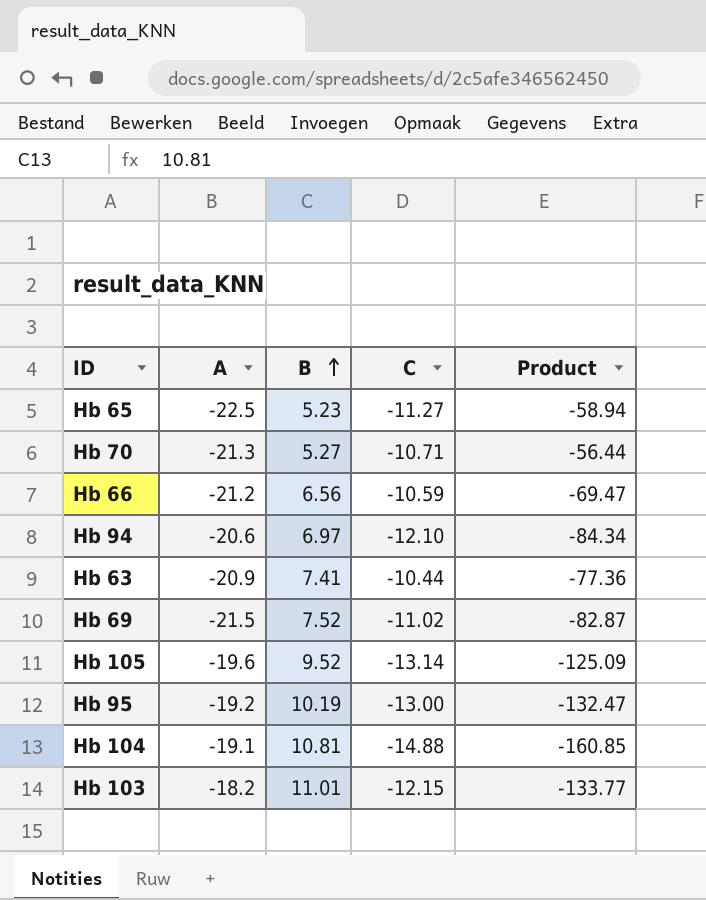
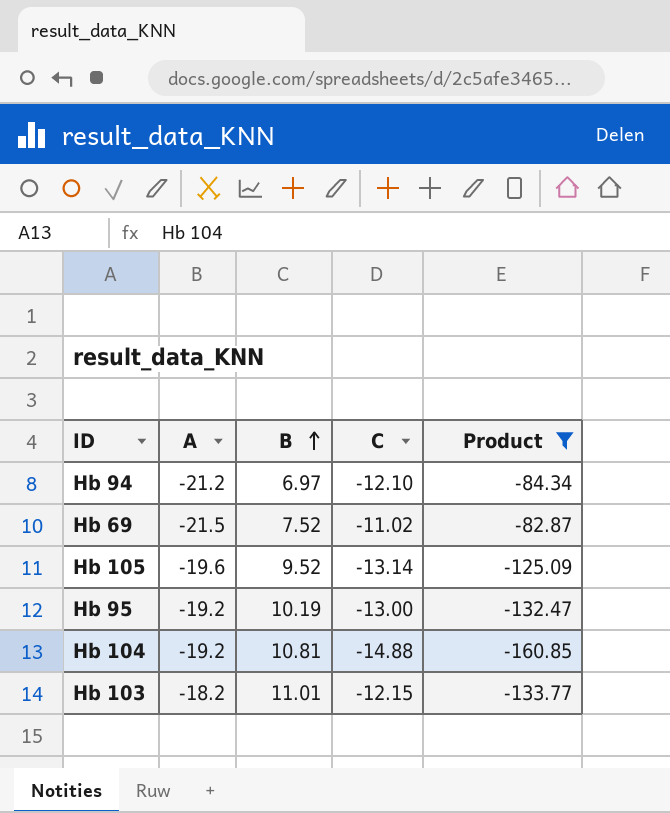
filter: none -> Product <= -82.87
Hb 94 | A: -20.6 -> -21.2
Hb 104 | A: -19.1 -> -19.2

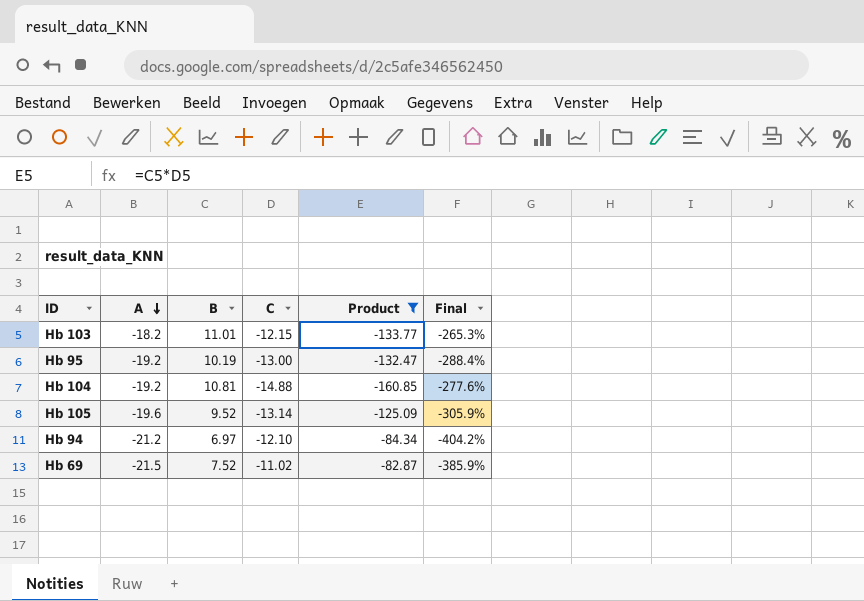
row order: B ascending -> A descending
column Final | formula: none -> ([A] - [B]) / [B]

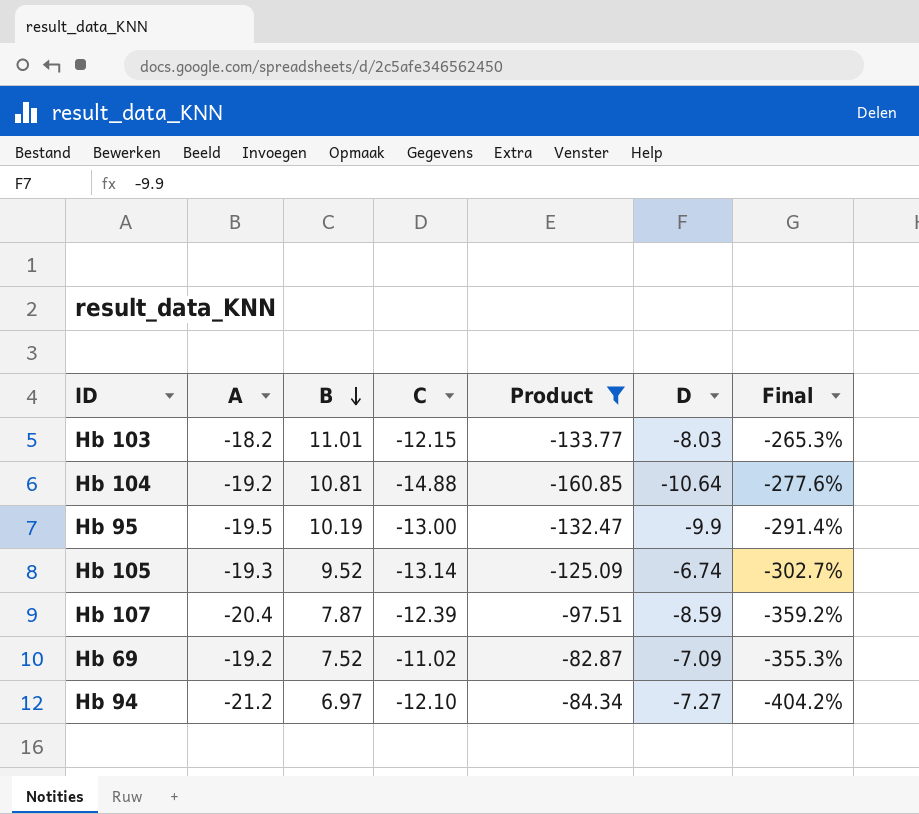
row order: A descending -> B descending
column D | position: none -> 6
Hb 95 | A: -19.2 -> -19.5
Hb 95 | Final: -288.4% -> -291.4%
Hb 105 | A: -19.6 -> -19.3
Hb 105 | Final: -305.9% -> -302.7%
row Hb 107: none -> -20.4 | 7.87 | -12.39 | -97.51 | -8.59 | -359.2%
Hb 69 | A: -21.5 -> -19.2
Hb 69 | Final: -385.9% -> -355.3%

